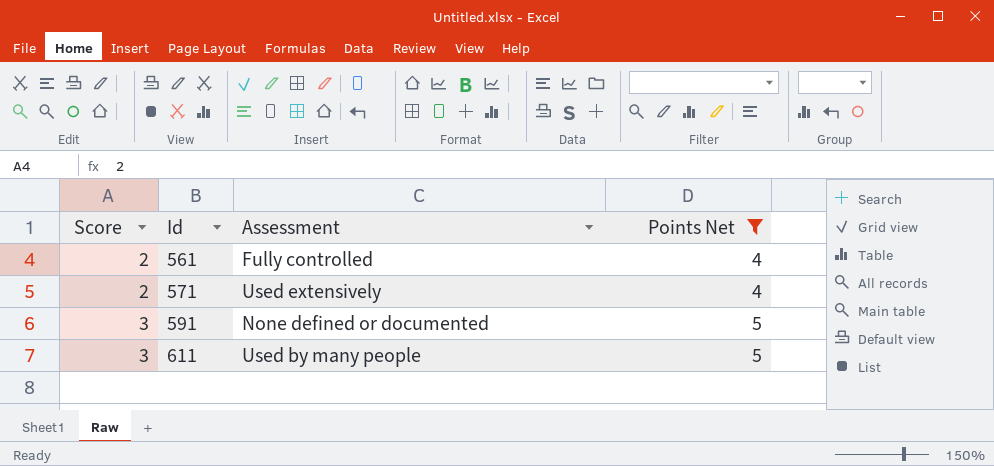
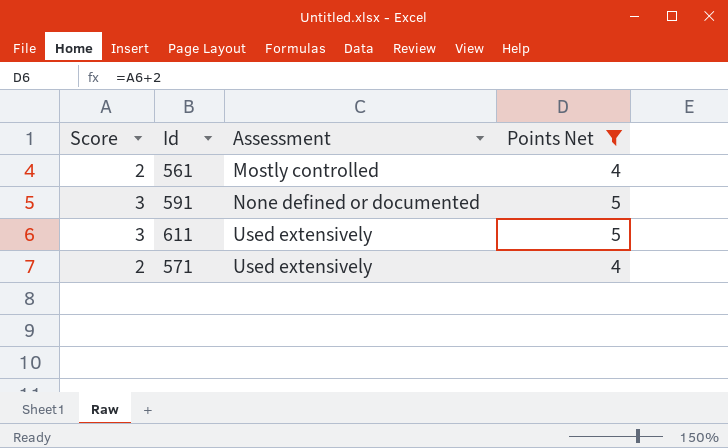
row order: Score ascending -> Assessment ascending
561 | Assessment: Fully controlled -> Mostly controlled
611 | Assessment: Used by many people -> Used extensively

